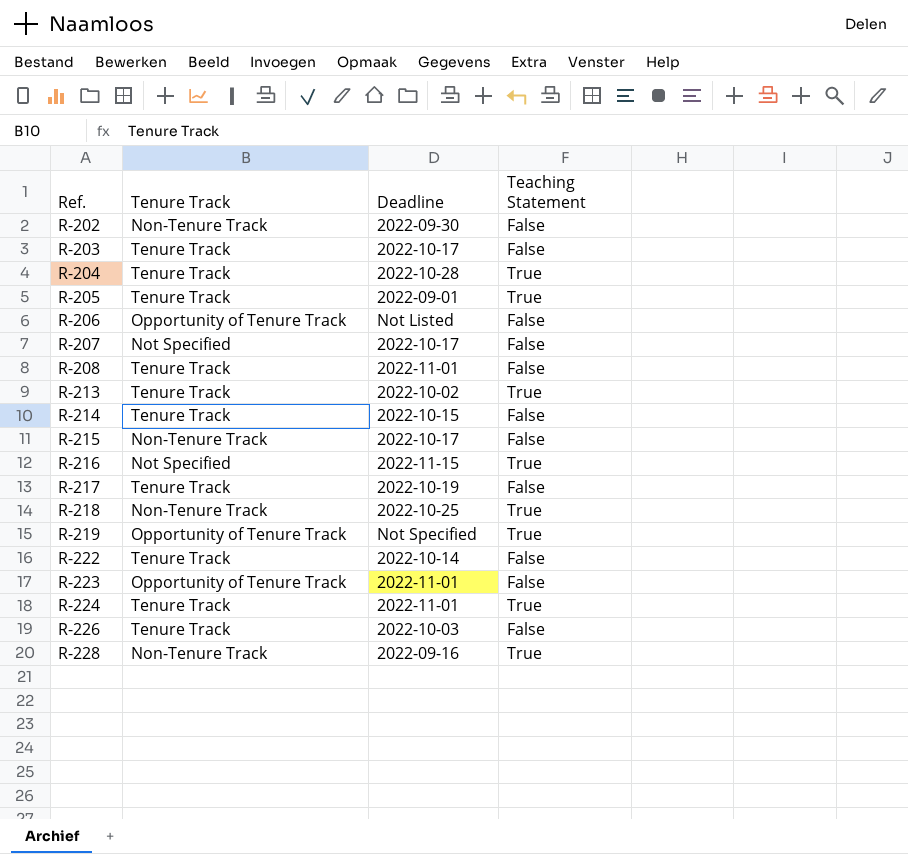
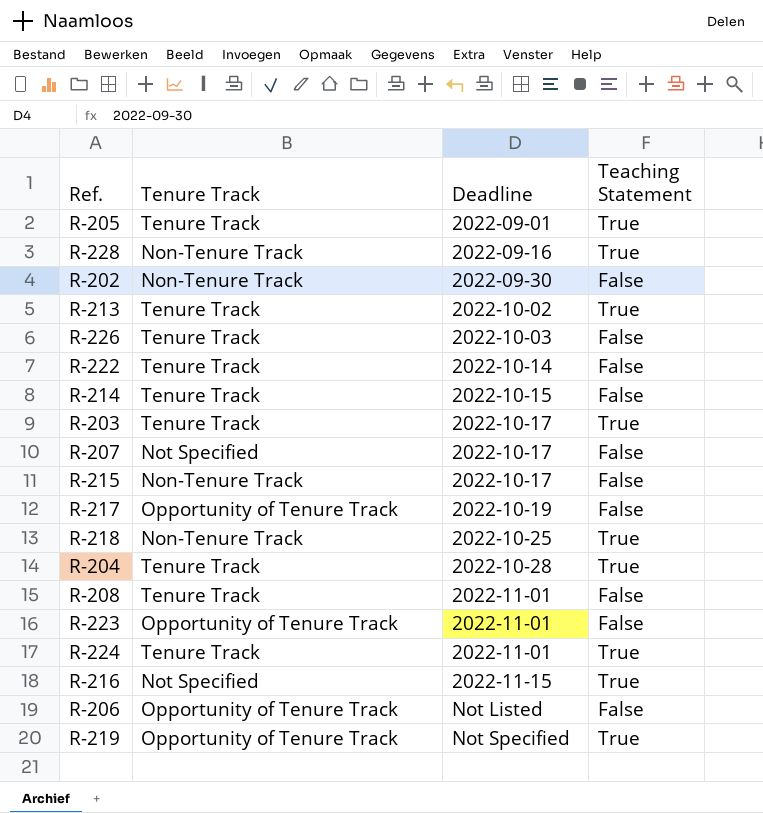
row order: Ref. ascending -> Deadline ascending
R-203 | Teaching Statement: False -> True
R-217 | Tenure Track: Tenure Track -> Opportunity of Tenure Track

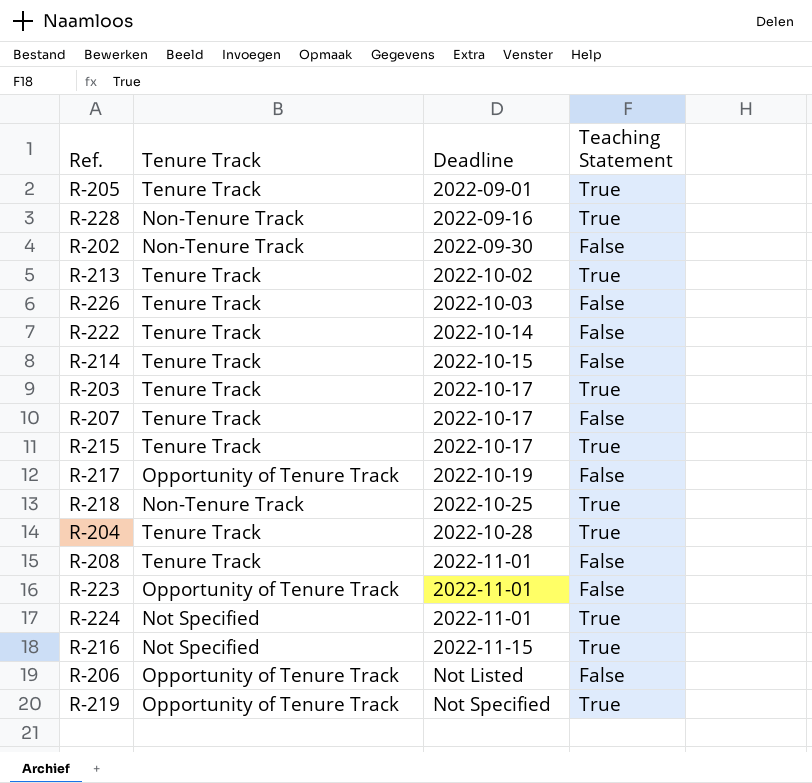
R-207 | Tenure Track: Not Specified -> Tenure Track
R-215 | Tenure Track: Non-Tenure Track -> Tenure Track
R-215 | Teaching Statement: False -> True
R-224 | Tenure Track: Tenure Track -> Not Specified

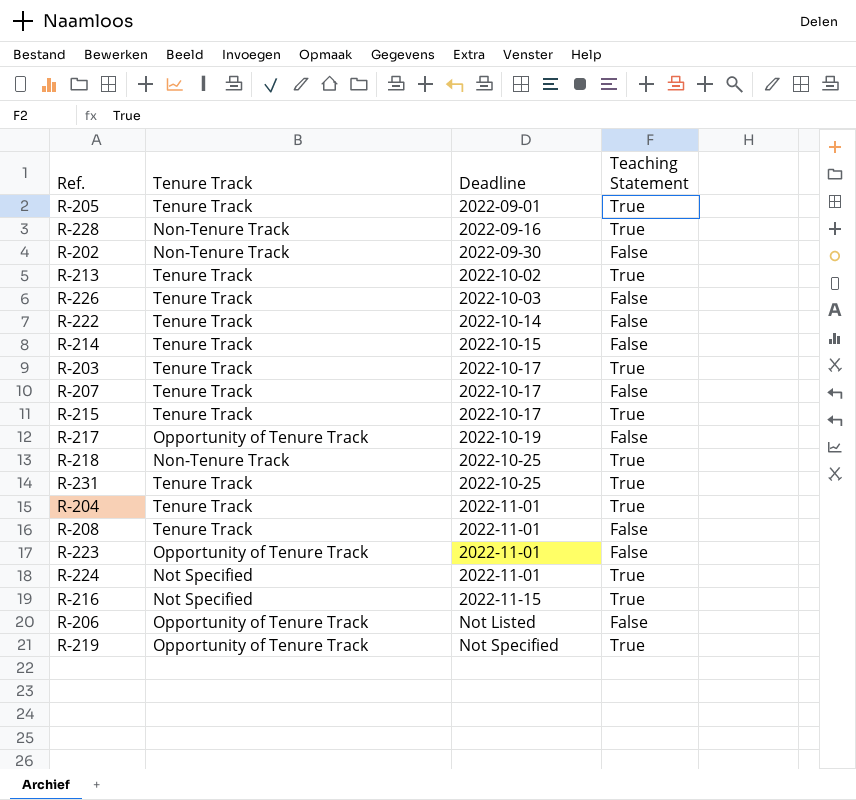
row R-231: none -> Tenure Track | 2022-10-25 | True
R-204 | Deadline: 2022-10-28 -> 2022-11-01

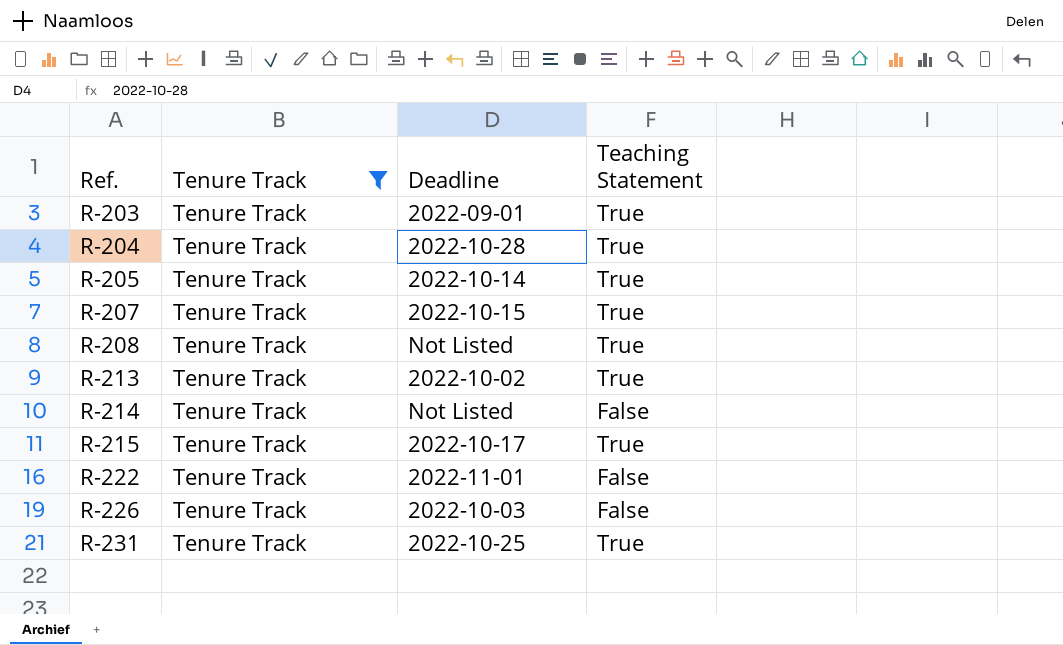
filter: none -> Tenure Track = Tenure Track
row order: Deadline ascending -> Ref. ascending
R-203 | Deadline: 2022-10-17 -> 2022-09-01
R-204 | Deadline: 2022-11-01 -> 2022-10-28
R-205 | Deadline: 2022-09-01 -> 2022-10-14
R-207 | Deadline: 2022-10-17 -> 2022-10-15
R-207 | Teaching Statement: False -> True
R-208 | Deadline: 2022-11-01 -> Not Listed
R-208 | Teaching Statement: False -> True
R-214 | Deadline: 2022-10-15 -> Not Listed
R-222 | Deadline: 2022-10-14 -> 2022-11-01

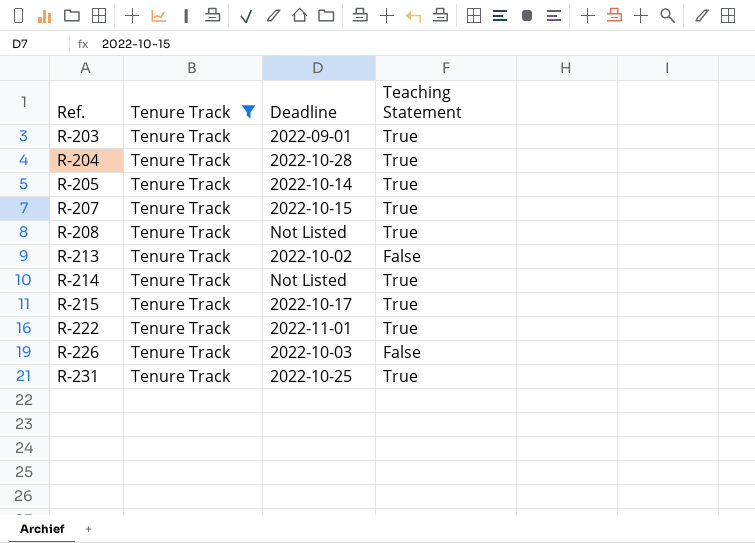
R-213 | Teaching Statement: True -> False
R-214 | Teaching Statement: False -> True
R-222 | Teaching Statement: False -> True

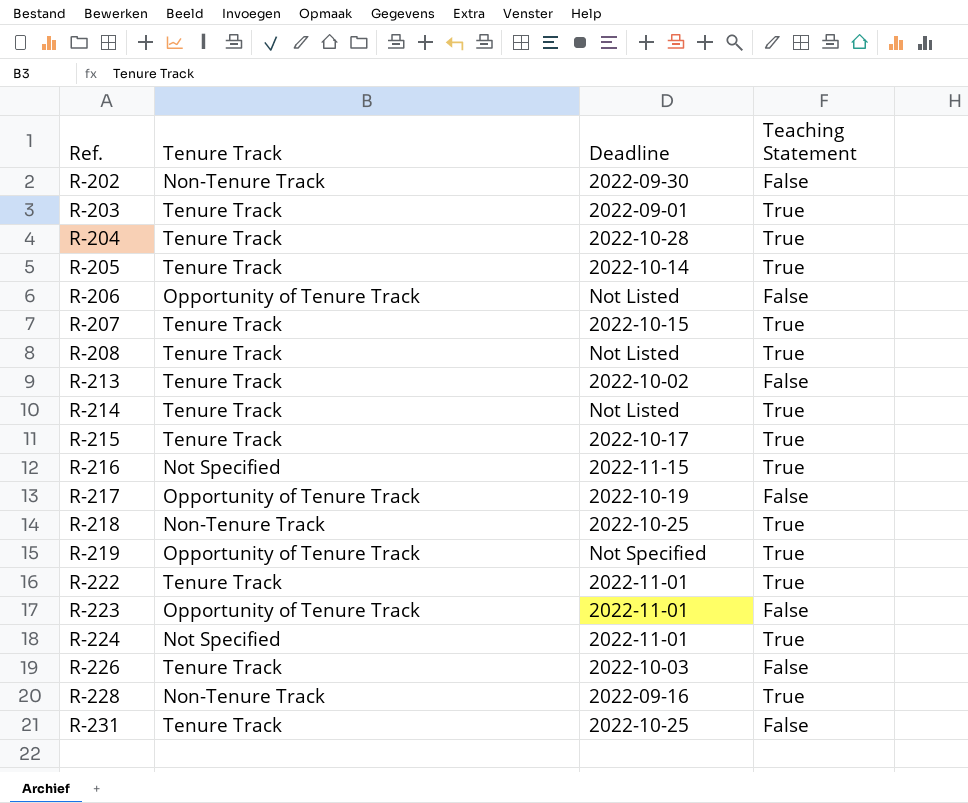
filter: Tenure Track = Tenure Track -> none
R-231 | Teaching Statement: True -> False

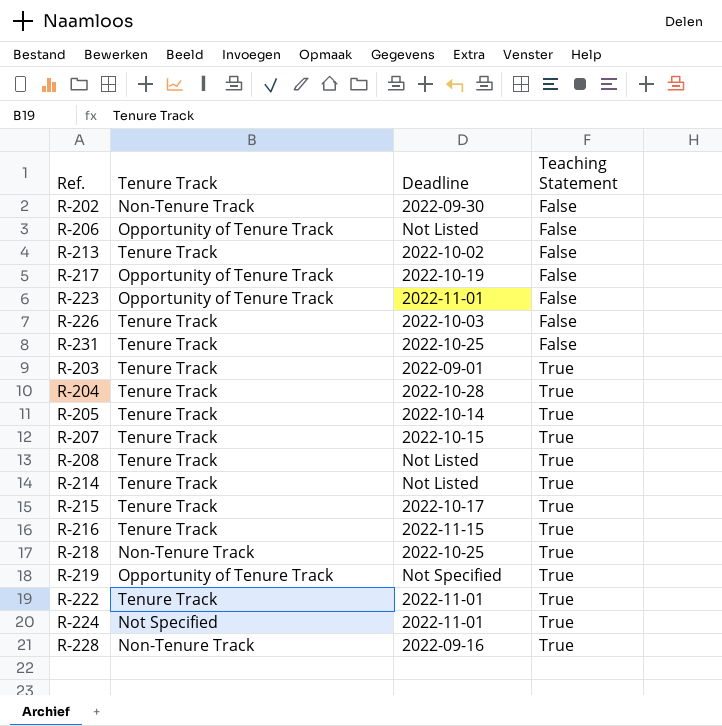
row order: Ref. ascending -> Teaching Statement ascending
R-216 | Tenure Track: Not Specified -> Tenure Track

